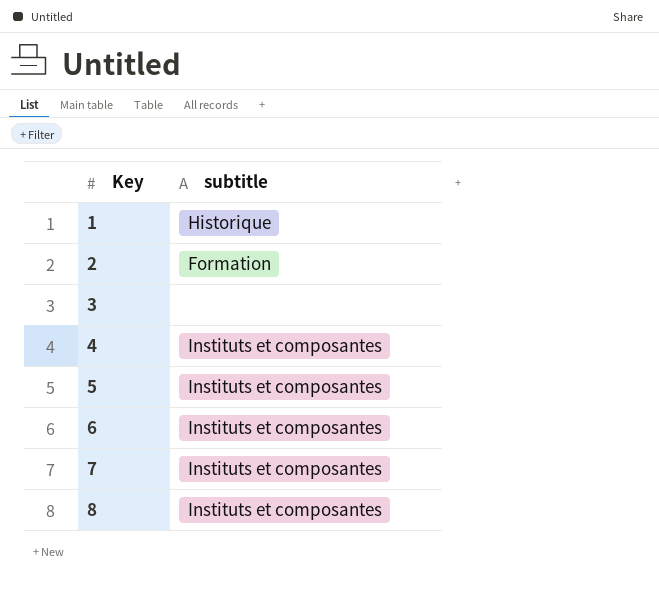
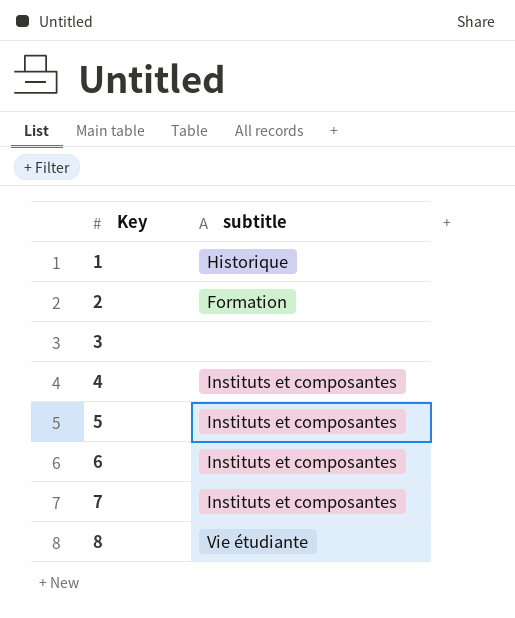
8 | subtitle: Instituts et composantes -> Vie étudiante

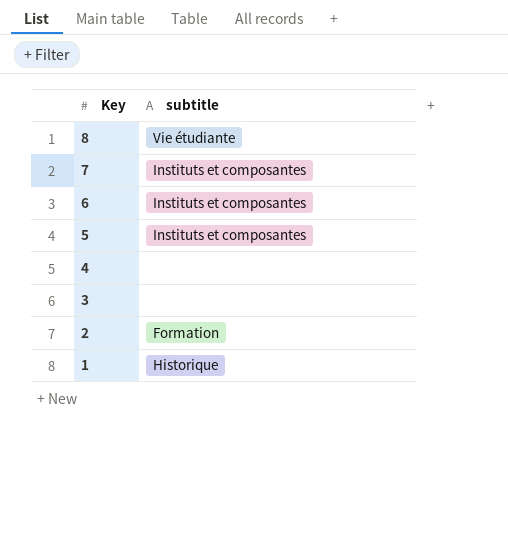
row order: Key ascending -> Key descending
4 | subtitle: Instituts et composantes -> none

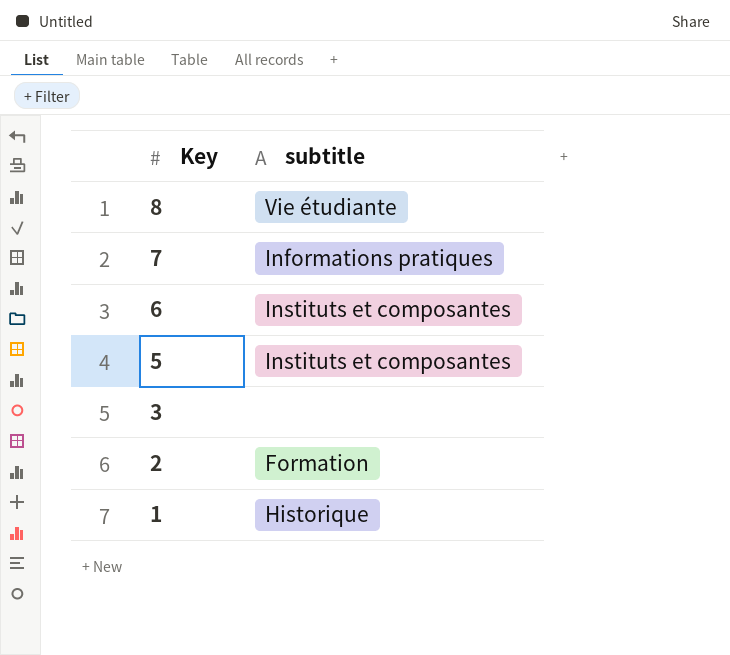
row 4: none -> none
7 | subtitle: Instituts et composantes -> Informations pratiques

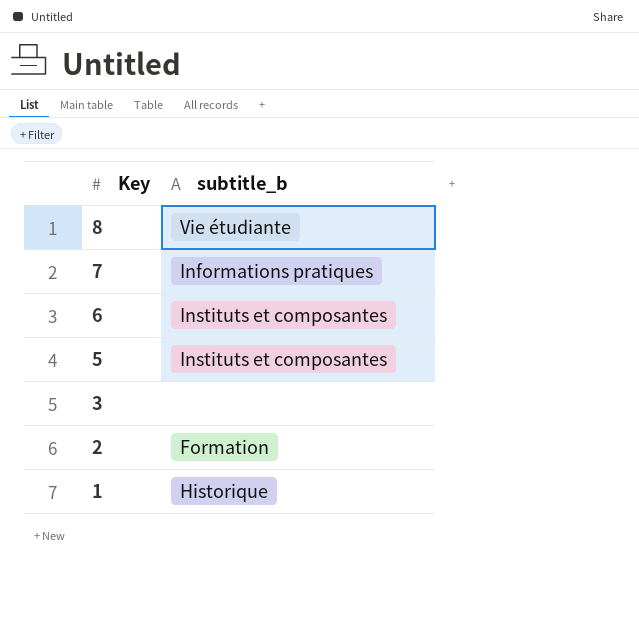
column name: subtitle -> subtitle_b

